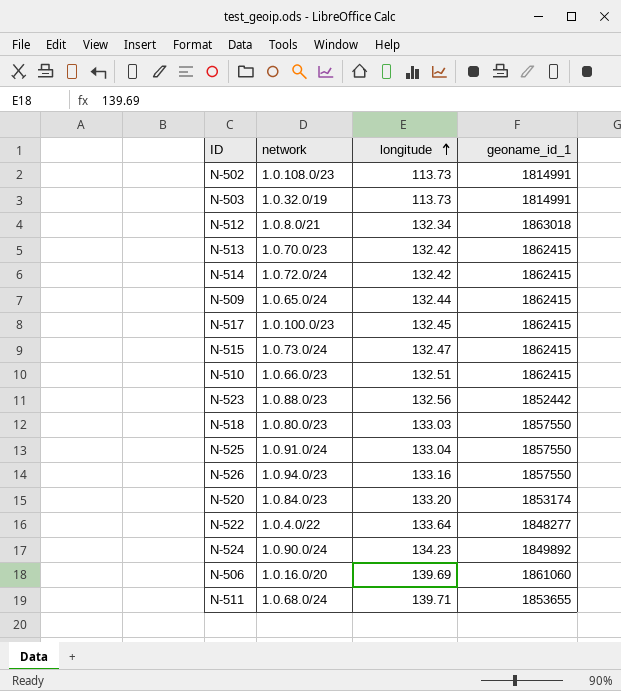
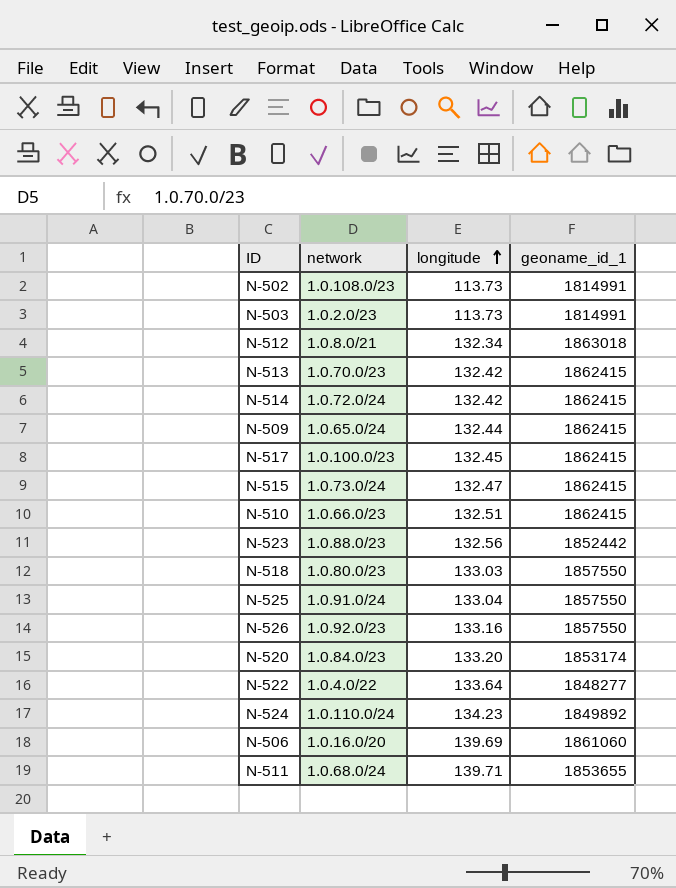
N-503 | network: 1.0.32.0/19 -> 1.0.2.0/23
N-526 | network: 1.0.94.0/23 -> 1.0.92.0/23
N-524 | network: 1.0.90.0/24 -> 1.0.110.0/24

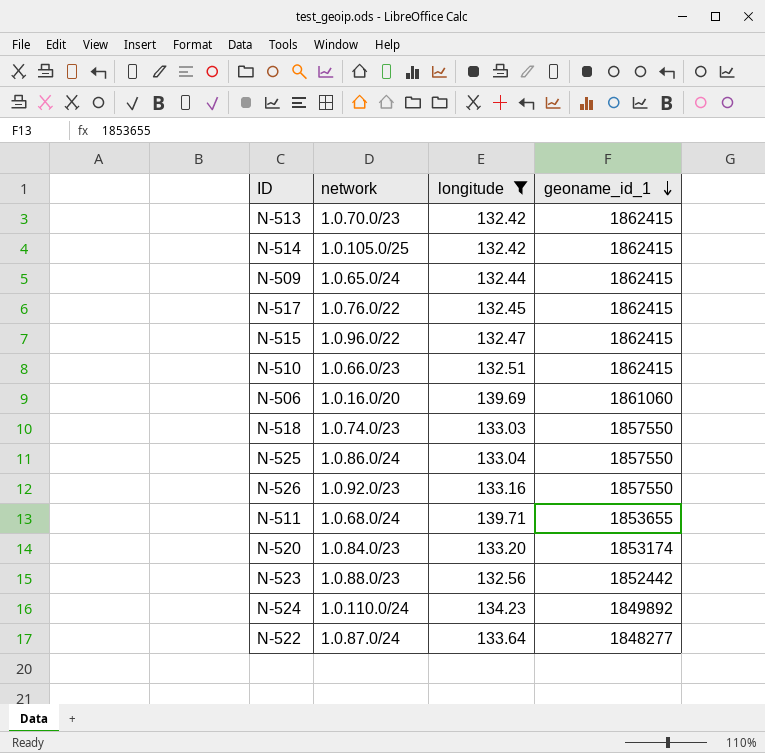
filter: none -> longitude >= 132.42
row order: longitude ascending -> geoname_id_1 descending
N-514 | network: 1.0.72.0/24 -> 1.0.105.0/25
N-517 | network: 1.0.100.0/23 -> 1.0.76.0/22
N-515 | network: 1.0.73.0/24 -> 1.0.96.0/22
N-518 | network: 1.0.80.0/23 -> 1.0.74.0/23
N-525 | network: 1.0.91.0/24 -> 1.0.86.0/24
N-522 | network: 1.0.4.0/22 -> 1.0.87.0/24

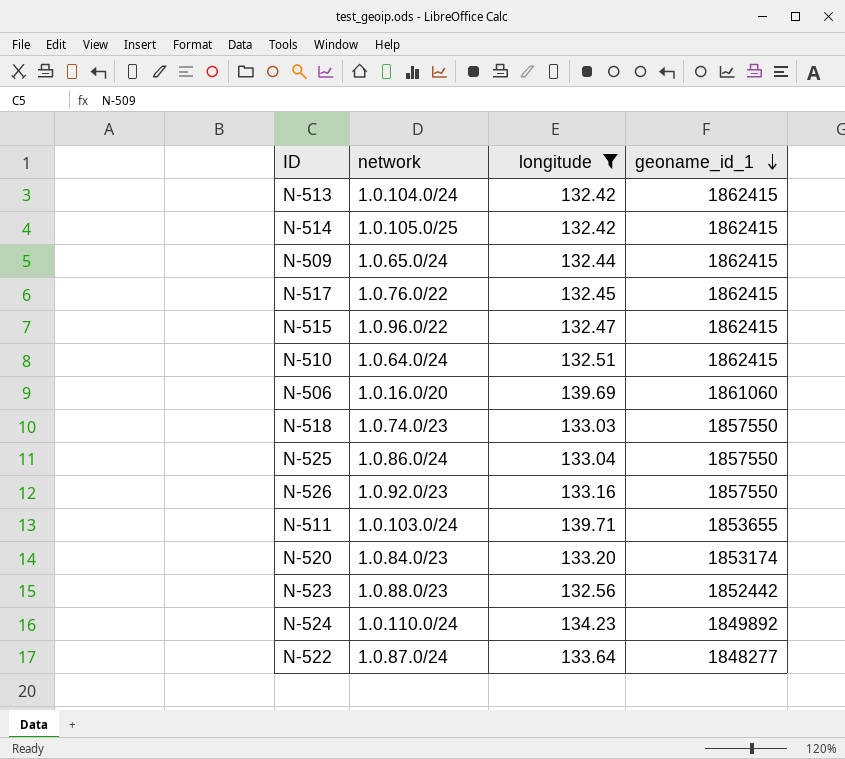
N-513 | network: 1.0.70.0/23 -> 1.0.104.0/24
N-510 | network: 1.0.66.0/23 -> 1.0.64.0/24
N-511 | network: 1.0.68.0/24 -> 1.0.103.0/24

